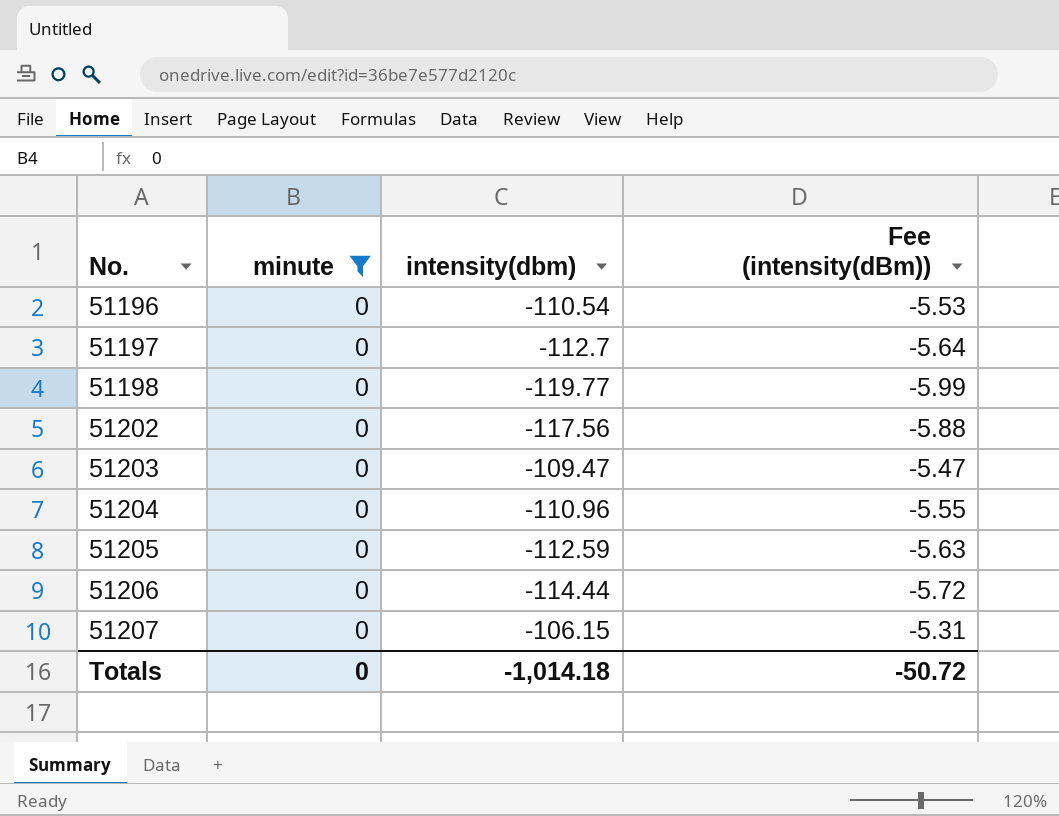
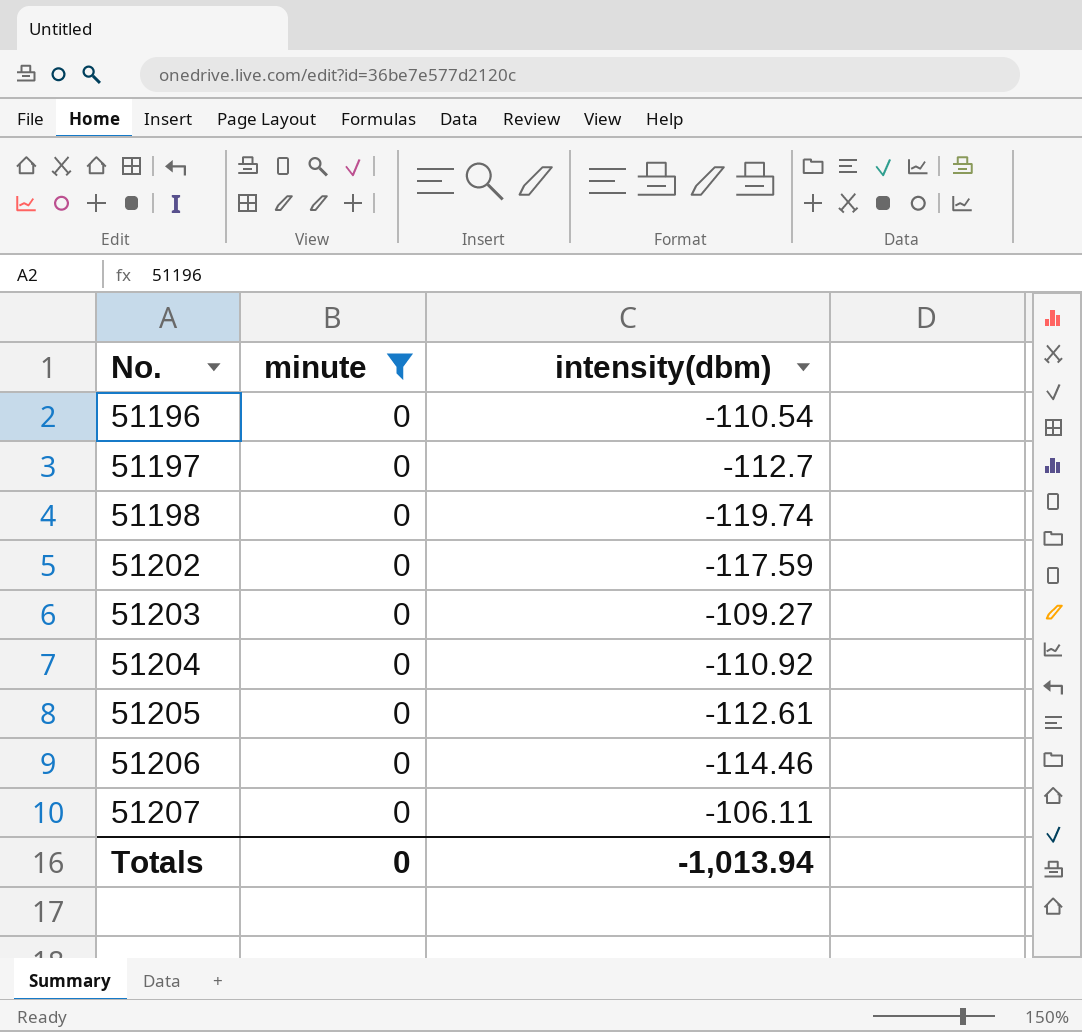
column Fee (intensity(dBm)) | formula: [intensity(dbm)] * 0.05 -> none
51198 | intensity(dbm): -119.77 -> -119.74
51202 | intensity(dbm): -117.56 -> -117.59
51203 | intensity(dbm): -109.47 -> -109.27
51204 | intensity(dbm): -110.96 -> -110.92
51205 | intensity(dbm): -112.59 -> -112.61
51206 | intensity(dbm): -114.44 -> -114.46
51207 | intensity(dbm): -106.15 -> -106.11
Totals | intensity(dbm): -1,014.18 -> -1,013.94

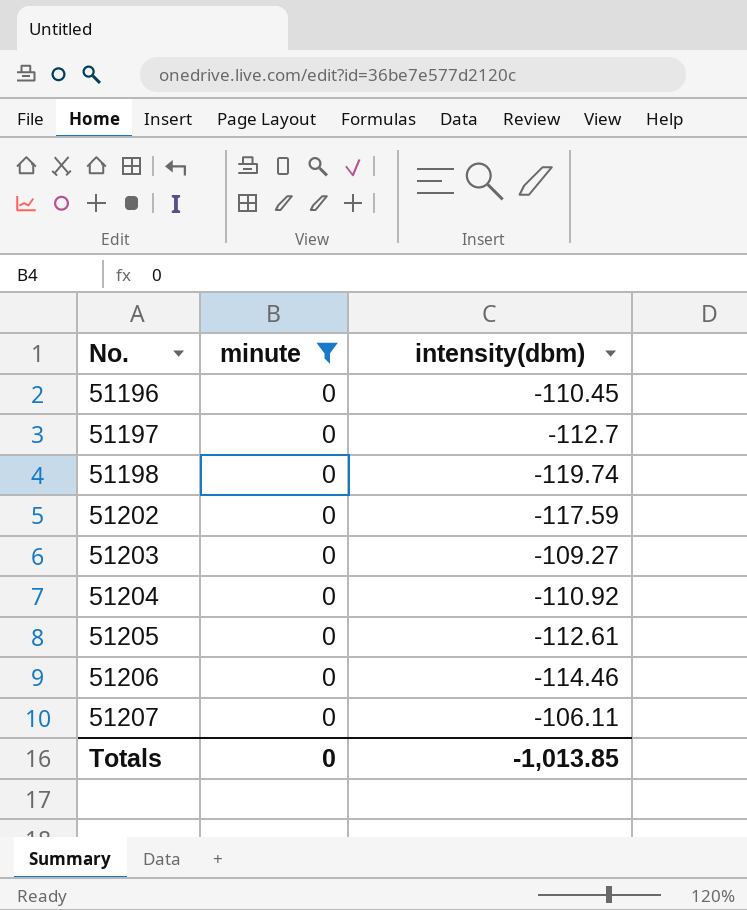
51196 | intensity(dbm): -110.54 -> -110.45
Totals | intensity(dbm): -1,013.94 -> -1,013.85

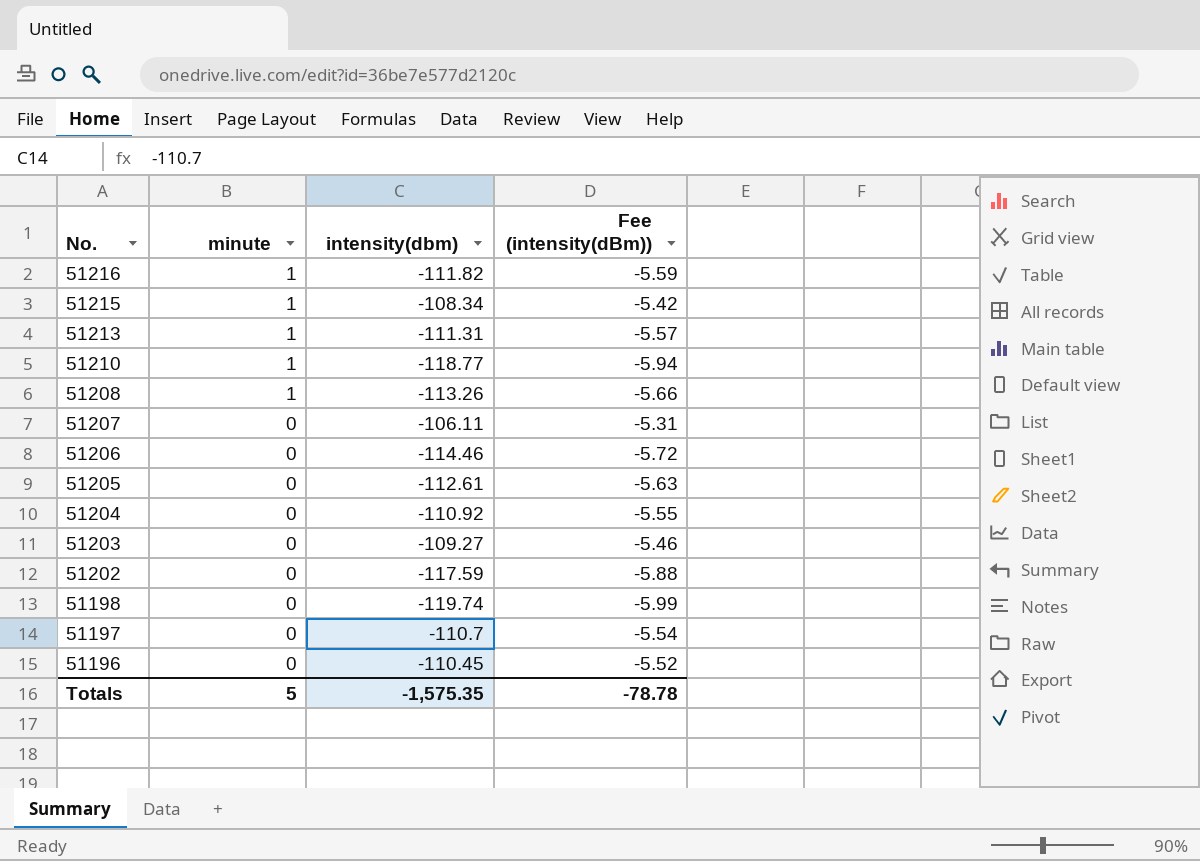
filter: minute = 0 -> none
row order: No. ascending -> No. descending
column Fee (intensity(dBm)) | formula: none -> [intensity(dbm)] * 0.05
51197 | intensity(dbm): -112.7 -> -110.7
Totals | minute: 0 -> 5
Totals | intensity(dbm): -1,013.85 -> -1,575.35

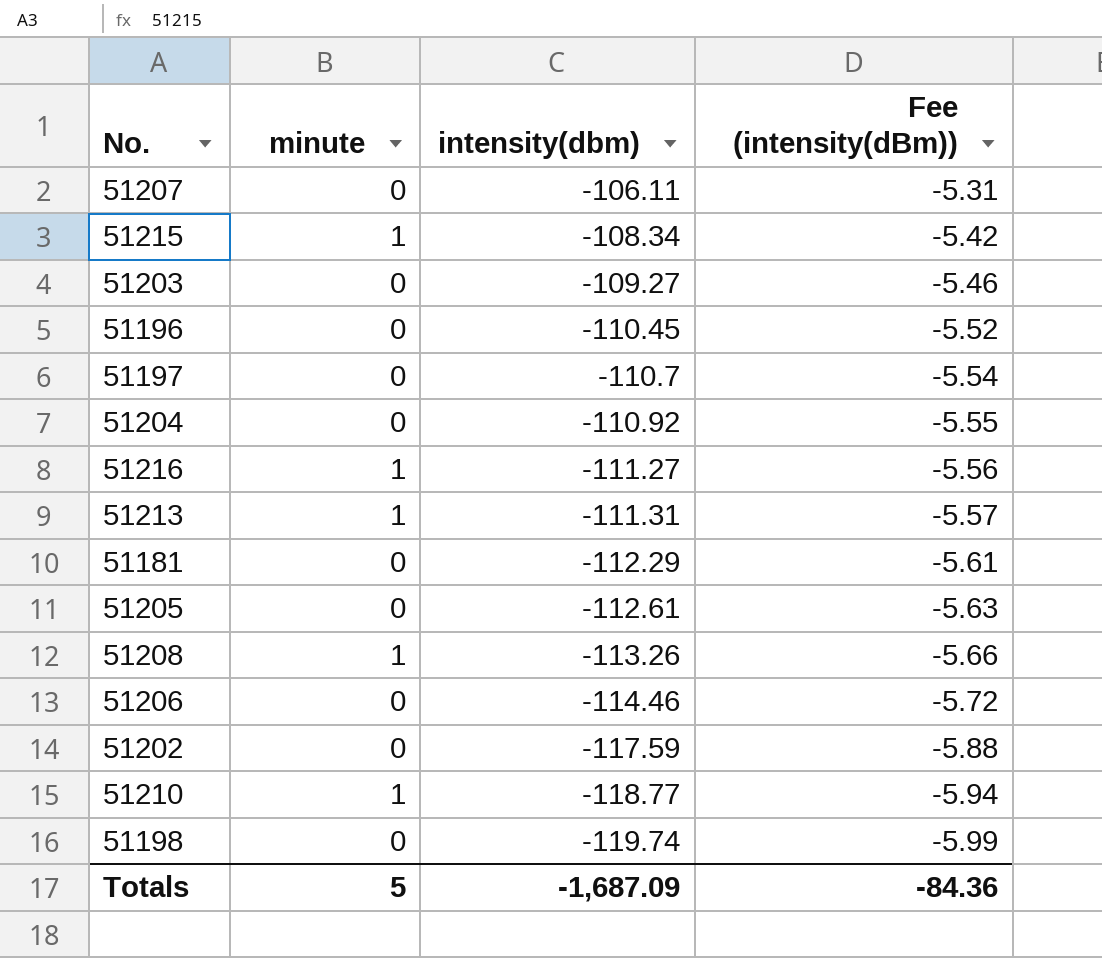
row order: No. descending -> intensity(dbm) descending
51216 | intensity(dbm): -111.82 -> -111.27
51216 | Fee (intensity(dBm)): -5.59 -> -5.56
row 51181: none -> 0 | -112.29 | -5.61
Totals | intensity(dbm): -1,575.35 -> -1,687.09
Totals | Fee (intensity(dBm)): -78.78 -> -84.36

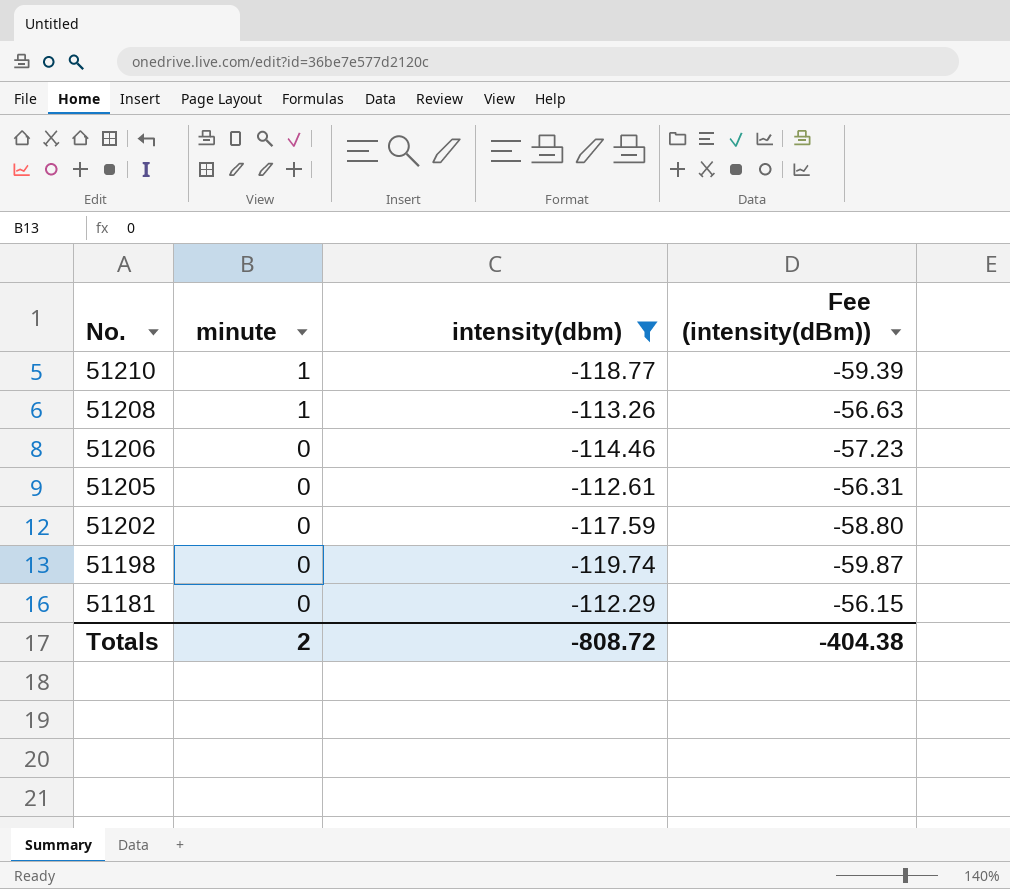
filter: none -> intensity(dbm) <= -112.29
row order: intensity(dbm) descending -> No. descending
column Fee (intensity(dBm)) | formula: [intensity(dbm)] * 0.05 -> [intensity(dbm)] * 0.5
Totals | minute: 5 -> 2
Totals | intensity(dbm): -1,687.09 -> -808.72
Totals | Fee (intensity(dBm)): -84.36 -> -404.38

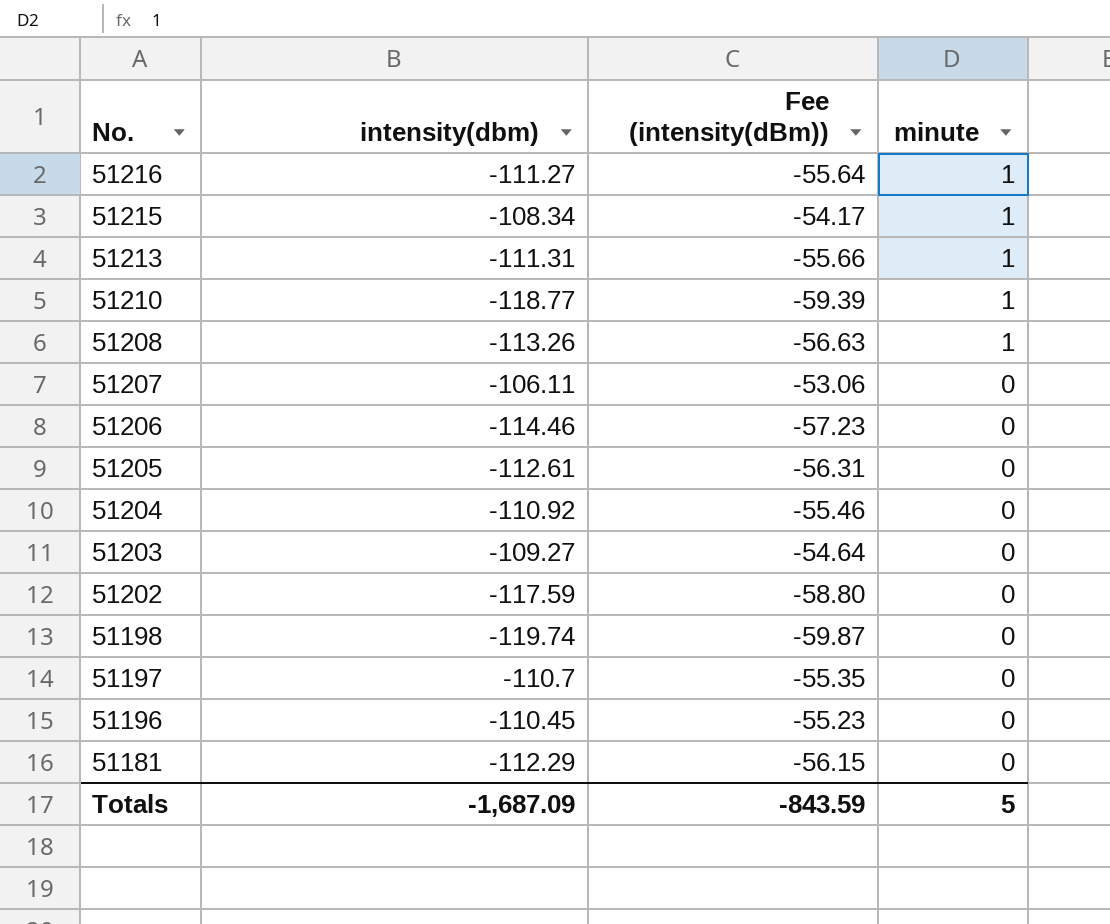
filter: intensity(dbm) <= -112.29 -> none
column minute | position: 2 -> 4
Totals | intensity(dbm): -808.72 -> -1,687.09
Totals | Fee (intensity(dBm)): -404.38 -> -843.59
Totals | minute: 2 -> 5

